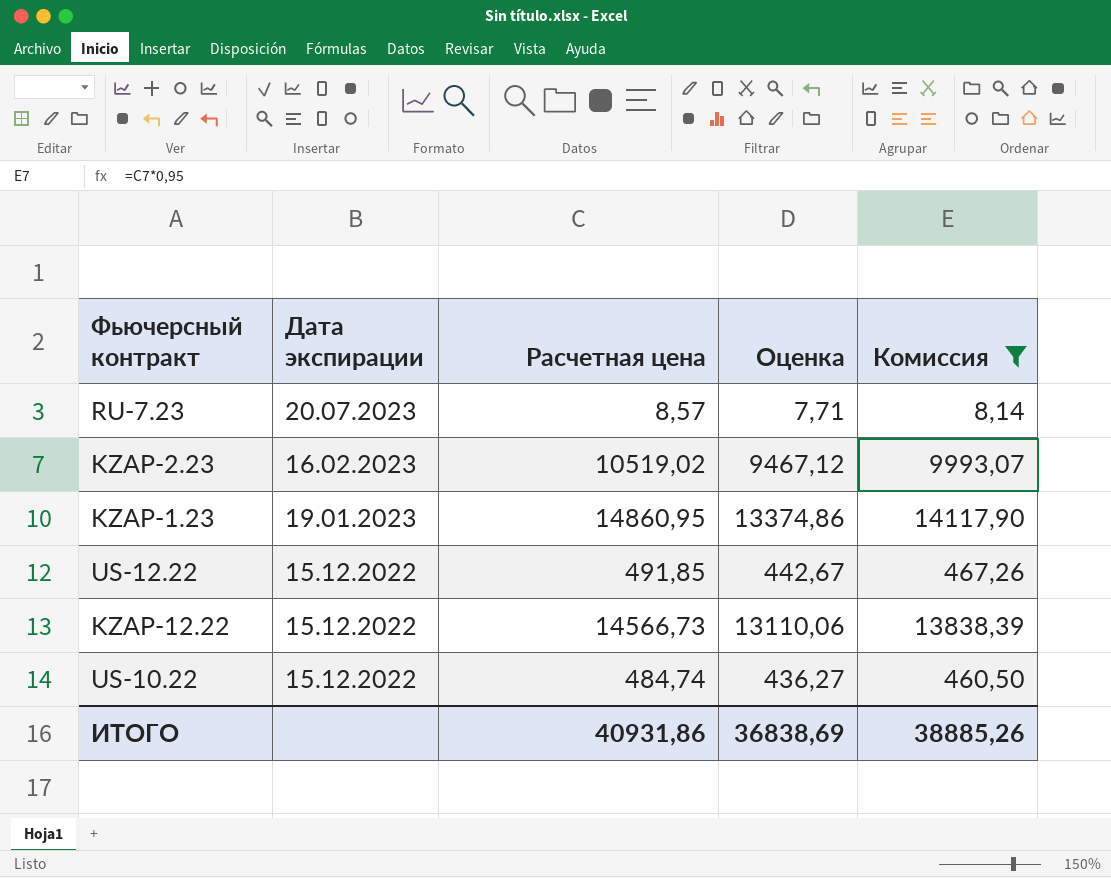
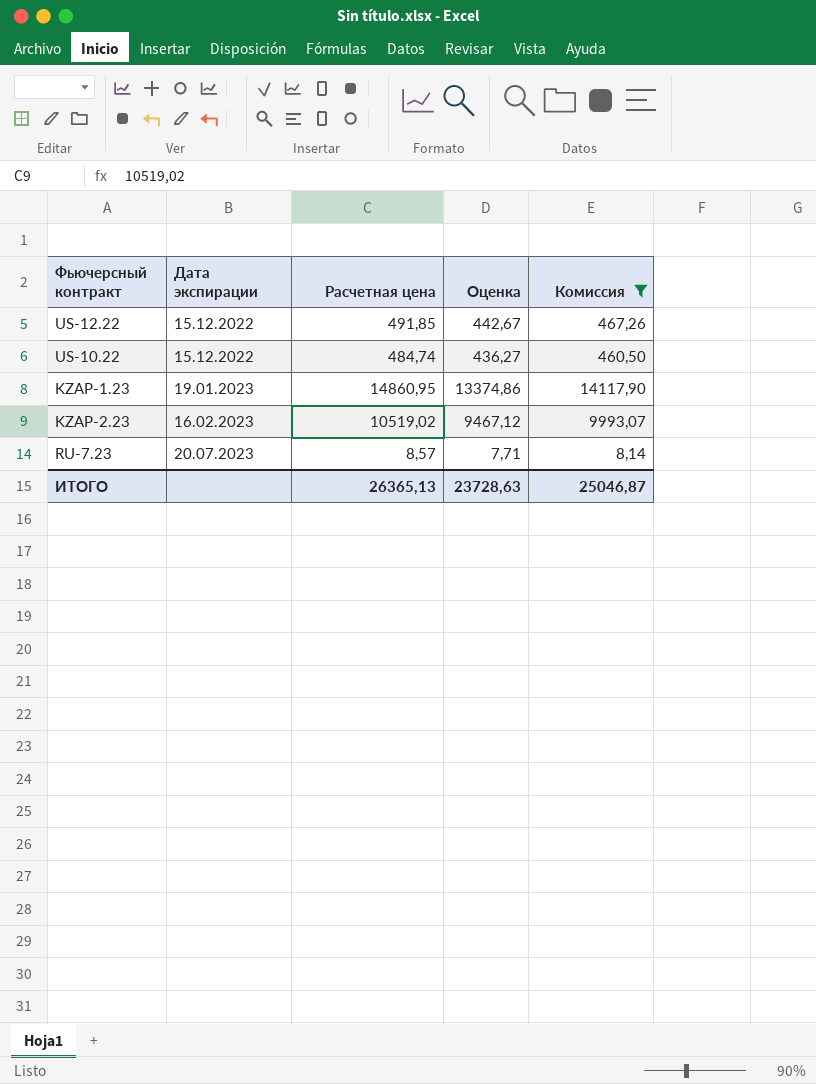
row order: Дата экспирации descending -> Дата экспирации ascending
row KZAP-12.22: 15.12.2022 | 14566,73 | 13110,06 | 13838,39 -> none
ИТОГО | Расчетная цена: 40931,86 -> 26365,13
ИТОГО | Оценка: 36838,69 -> 23728,63
ИТОГО | Комиссия: 38885,26 -> 25046,87

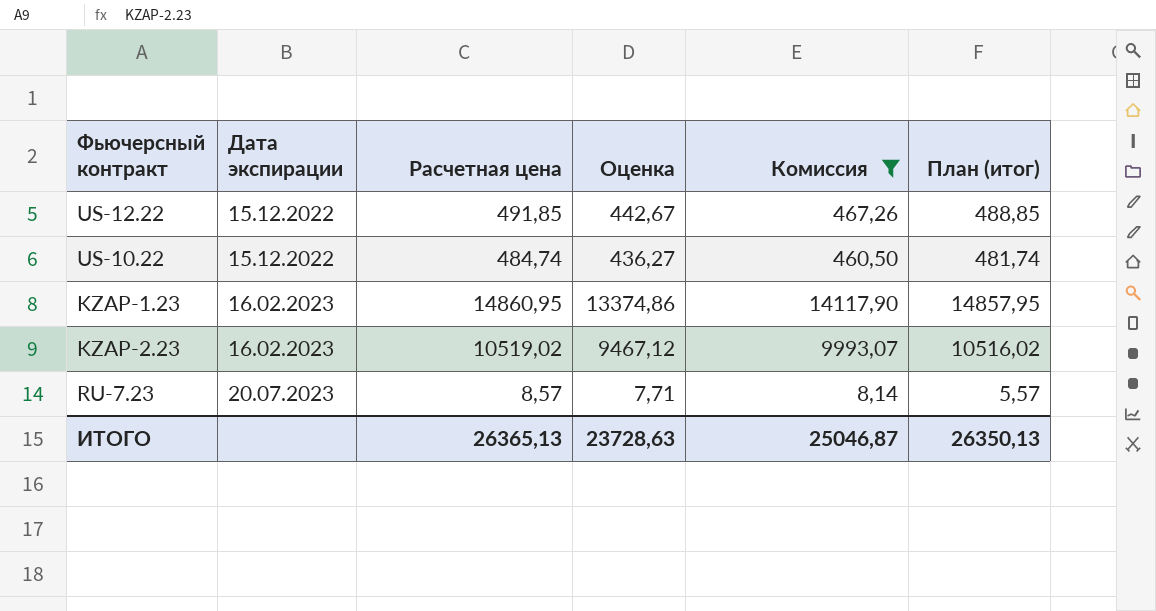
column План (итог) | formula: none -> [Расчетная цена] - 3
KZAP-1.23 | Дата экспирации: 19.01.2023 -> 16.02.2023

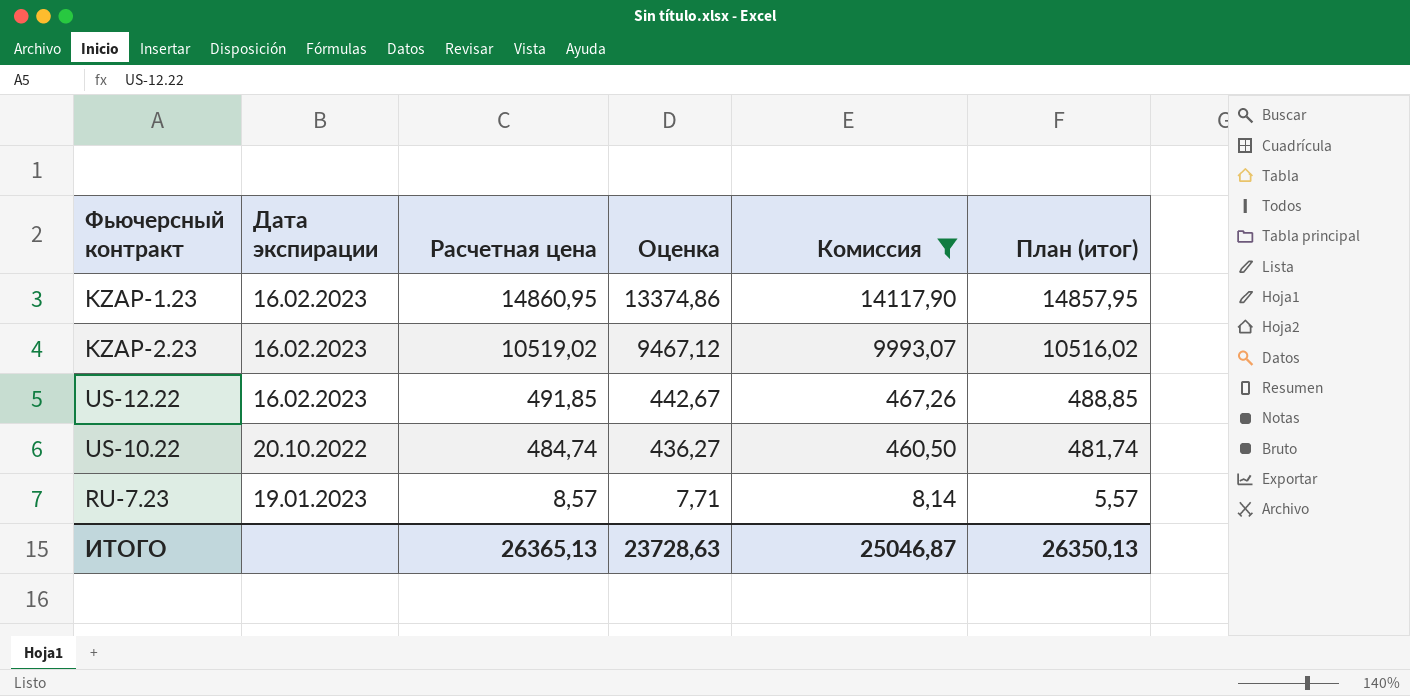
row order: Дата экспирации ascending -> Расчетная цена descending
US-12.22 | Дата экспирации: 15.12.2022 -> 16.02.2023
US-10.22 | Дата экспирации: 15.12.2022 -> 20.10.2022
RU-7.23 | Дата экспирации: 20.07.2023 -> 19.01.2023

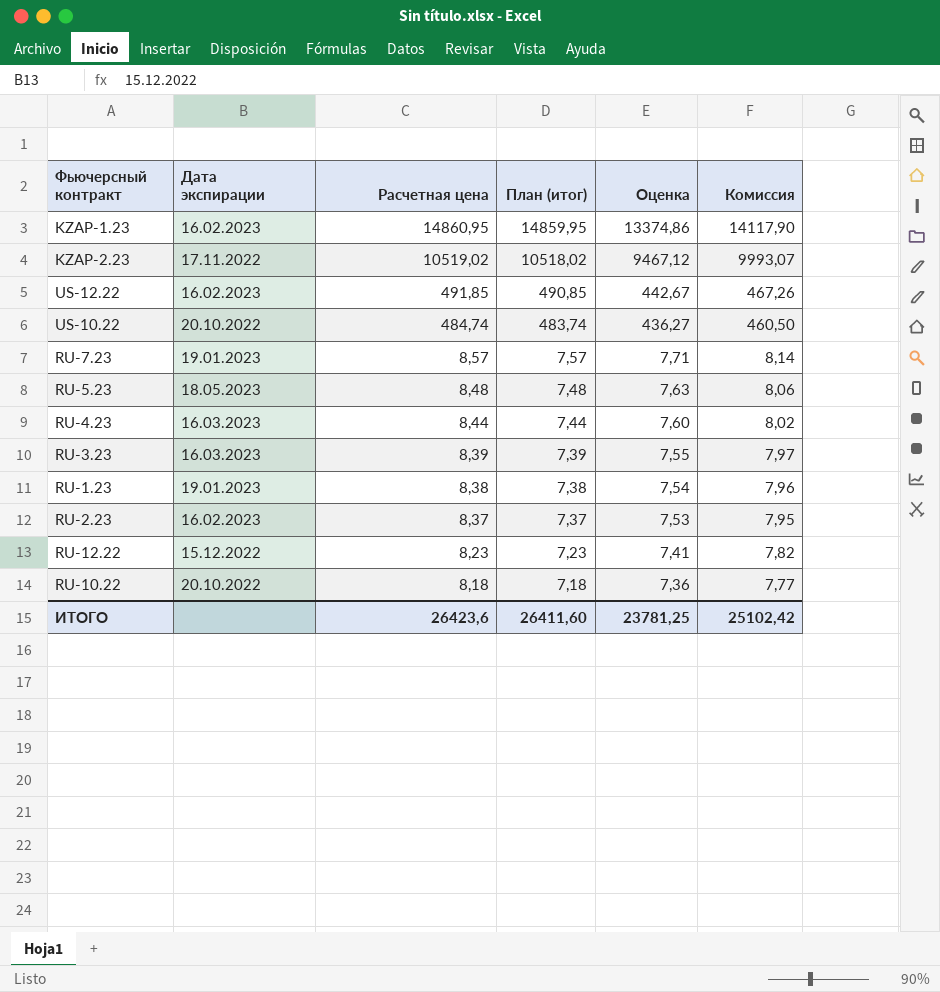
filter: Комиссия >= 8,14 -> none
column План (итог) | formula: [Расчетная цена] - 3 -> [Расчетная цена] - 1
column План (итог) | position: 6 -> 4
KZAP-2.23 | Дата экспирации: 16.02.2023 -> 17.11.2022
ИТОГО | Расчетная цена: 26365,13 -> 26423,6
ИТОГО | План (итог): 26350,13 -> 26411,60
ИТОГО | Оценка: 23728,63 -> 23781,25
ИТОГО | Комиссия: 25046,87 -> 25102,42

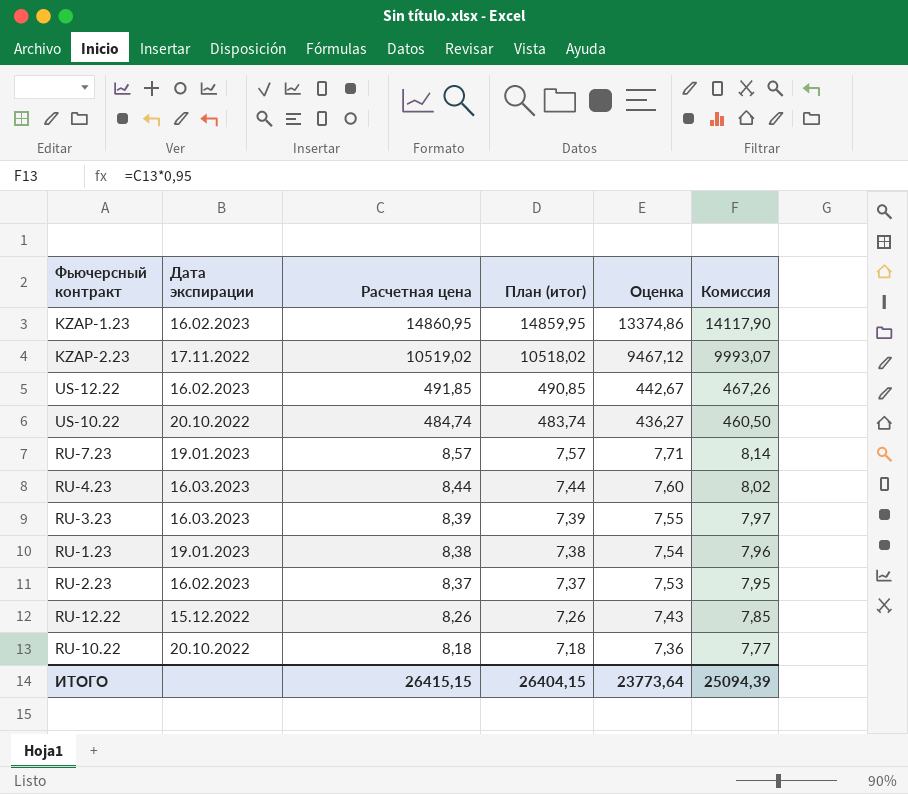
row RU-5.23: 18.05.2023 | 8,48 | 7,48 | 7,63 | 8,06 -> none
RU-12.22 | Расчетная цена: 8,23 -> 8,26
RU-12.22 | План (итог): 7,23 -> 7,26
RU-12.22 | Оценка: 7,41 -> 7,43
RU-12.22 | Комиссия: 7,82 -> 7,85
ИТОГО | Расчетная цена: 26423,6 -> 26415,15
ИТОГО | План (итог): 26411,60 -> 26404,15
ИТОГО | Оценка: 23781,25 -> 23773,64
ИТОГО | Комиссия: 25102,42 -> 25094,39

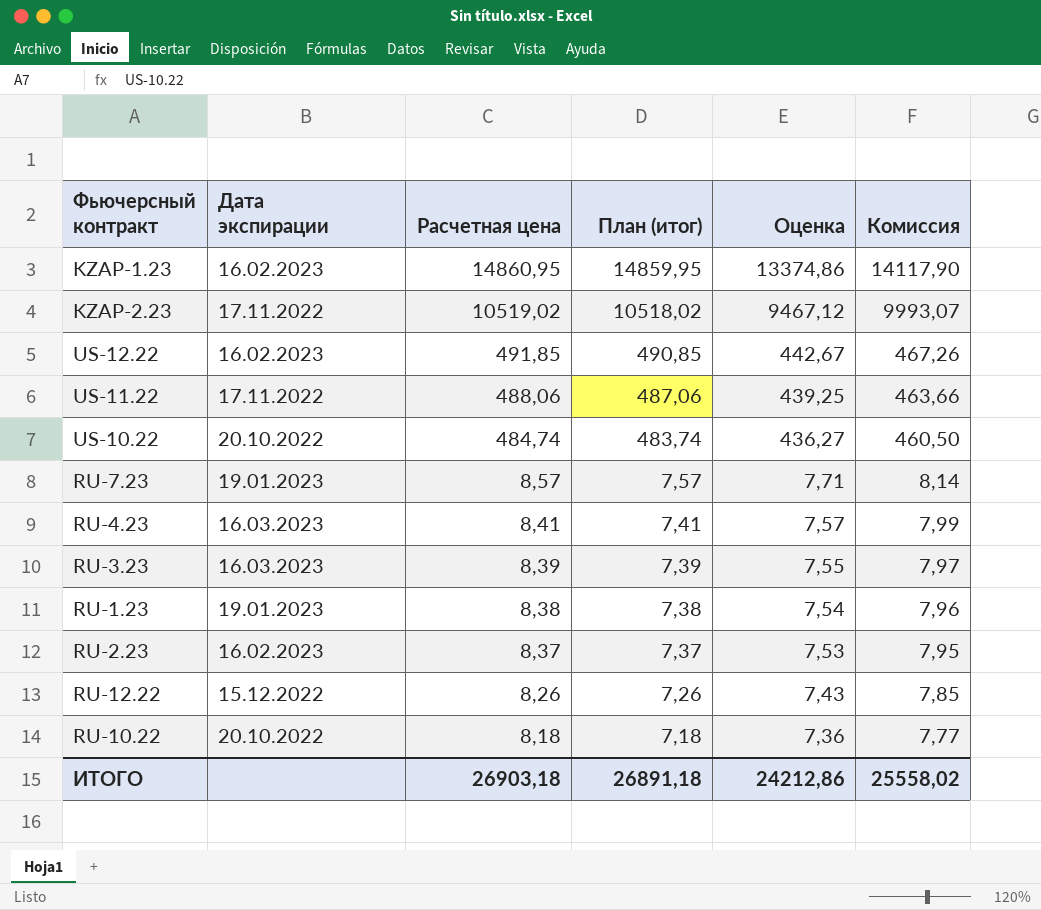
row US-11.22: none -> 17.11.2022 | 488,06 | 487,06 | 439,25 | 463,66
RU-4.23 | Расчетная цена: 8,44 -> 8,41
RU-4.23 | План (итог): 7,44 -> 7,41
RU-4.23 | Оценка: 7,60 -> 7,57
RU-4.23 | Комиссия: 8,02 -> 7,99
ИТОГО | Расчетная цена: 26415,15 -> 26903,18
ИТОГО | План (итог): 26404,15 -> 26891,18
ИТОГО | Оценка: 23773,64 -> 24212,86
ИТОГО | Комиссия: 25094,39 -> 25558,02

